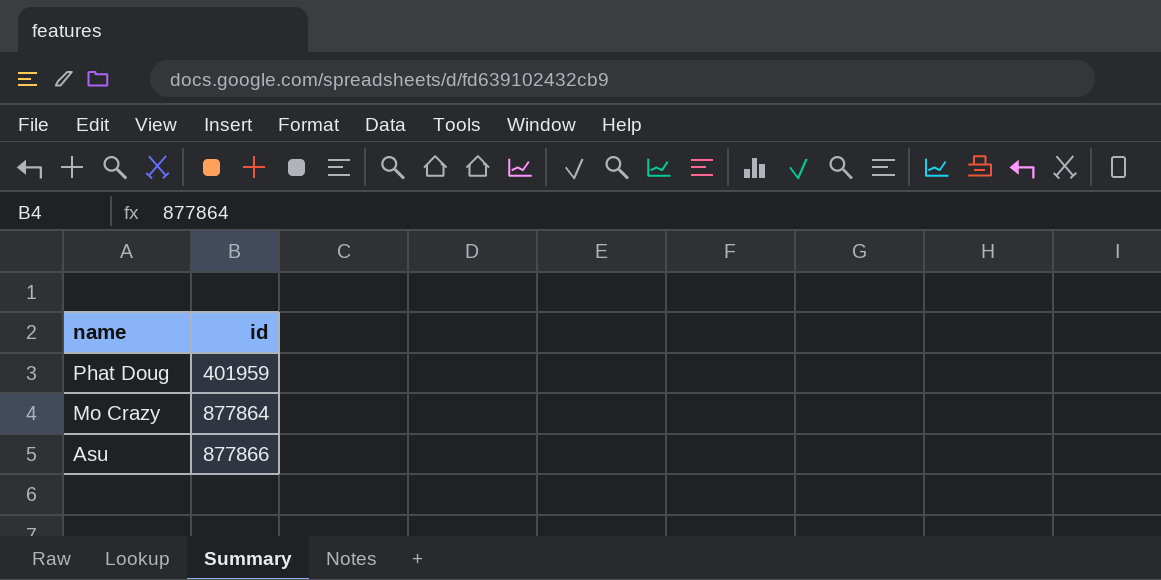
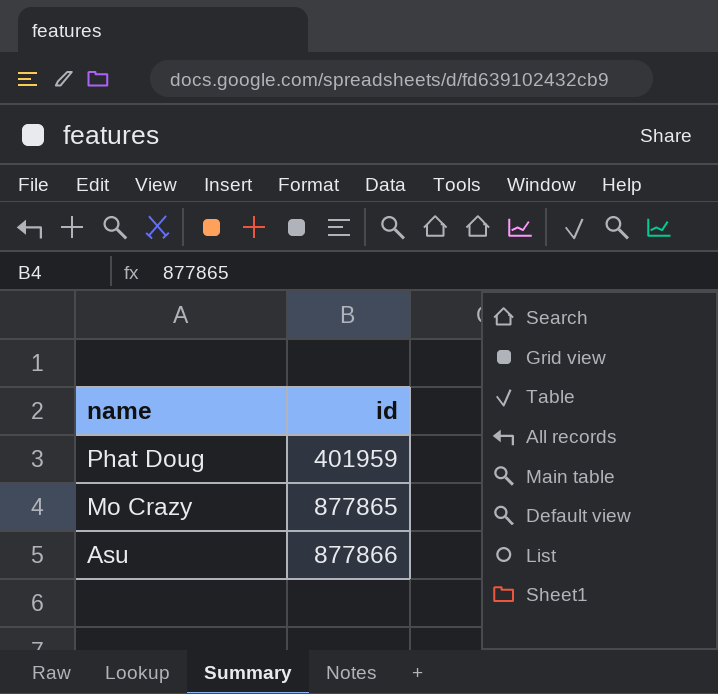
Mo Crazy | id: 877864 -> 877865

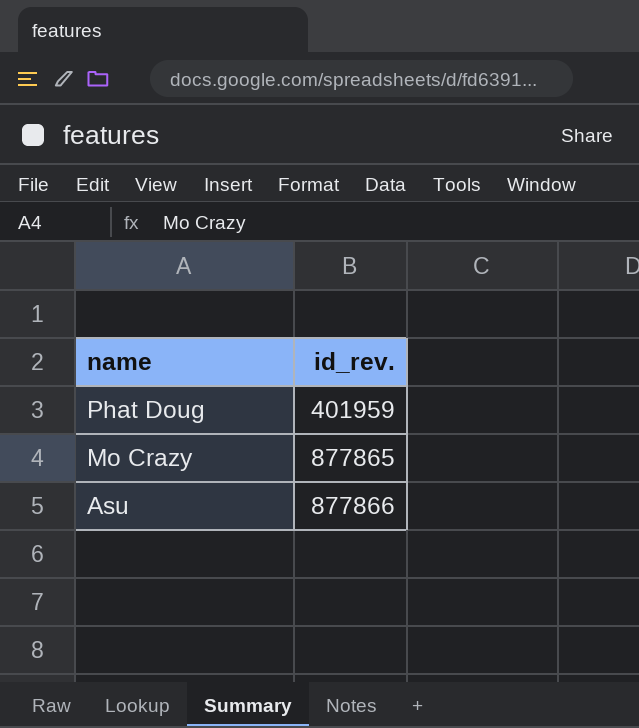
column name: id -> id_rev.

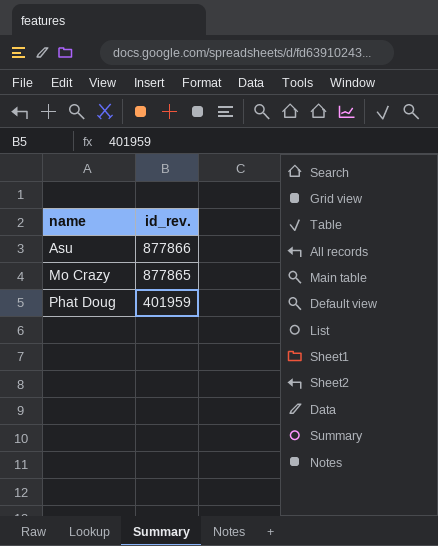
row order: name descending -> name ascending

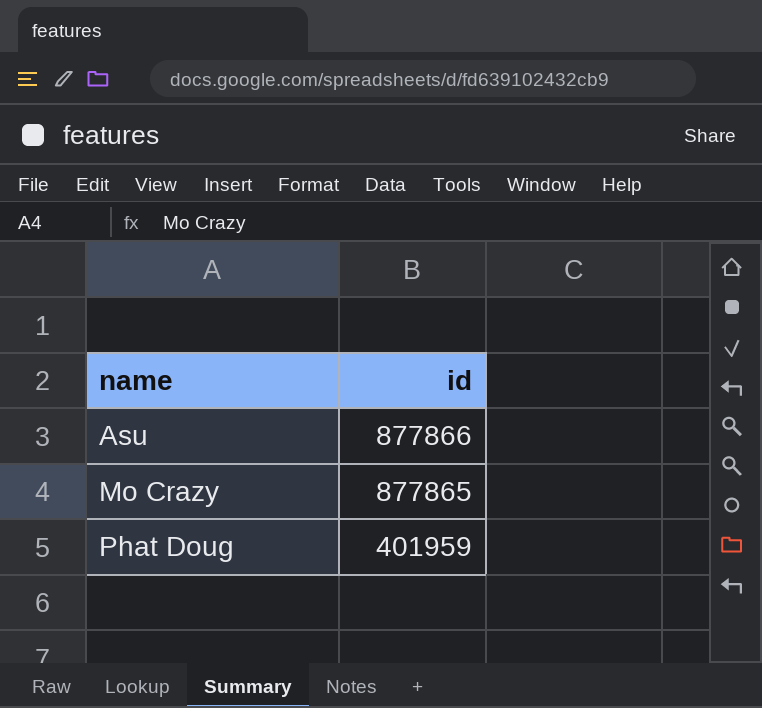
column name: id_rev. -> id

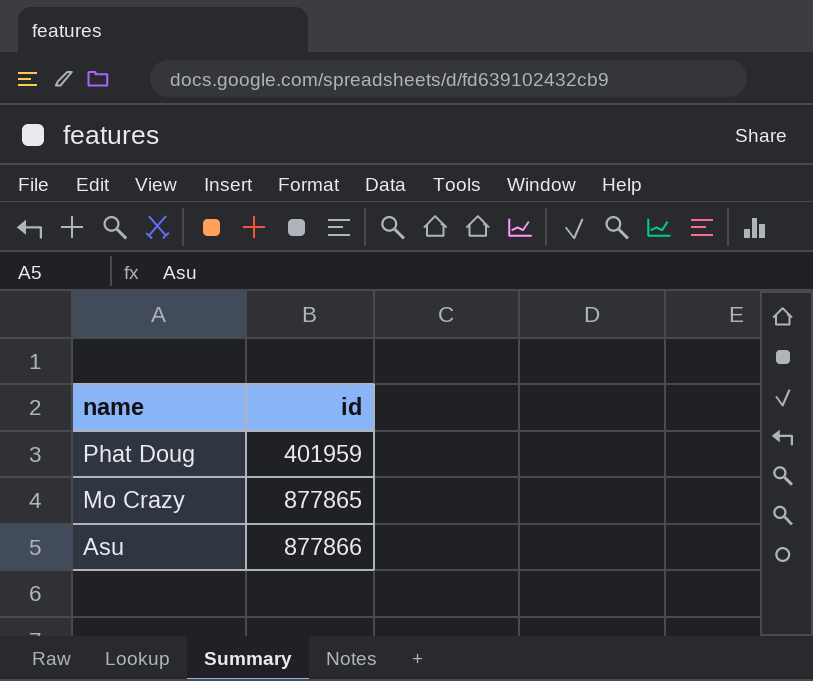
row order: name ascending -> name descending

